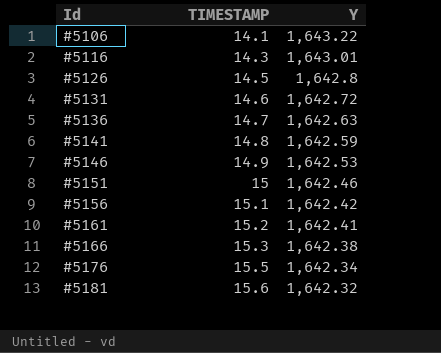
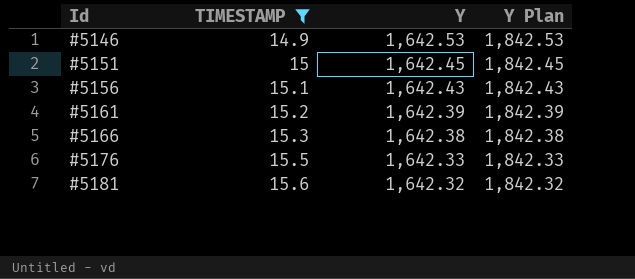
filter: none -> TIMESTAMP >= 14.9
column Y Plan | formula: none -> [Y] + 200
#5151 | Y: 1,642.46 -> 1,642.45
#5156 | Y: 1,642.42 -> 1,642.43
#5161 | Y: 1,642.41 -> 1,642.39
#5176 | Y: 1,642.34 -> 1,642.33

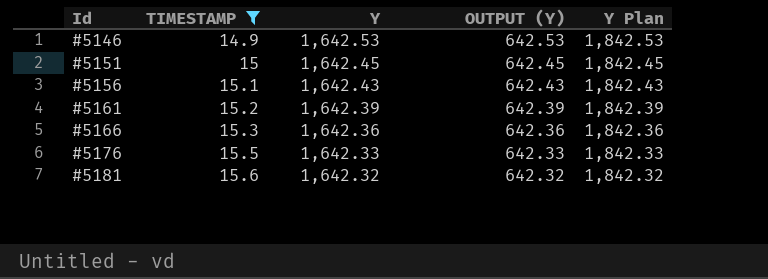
column OUTPUT (Y) | formula: none -> [Y] - 1000
#5166 | Y: 1,642.38 -> 1,642.36
#5166 | Y Plan: 1,842.38 -> 1,842.36

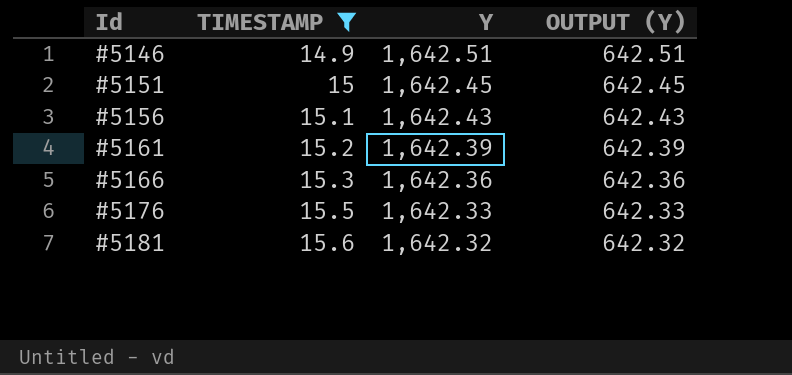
column Y Plan | formula: [Y] + 200 -> none
#5146 | Y: 1,642.53 -> 1,642.51
#5146 | OUTPUT (Y): 642.53 -> 642.51

